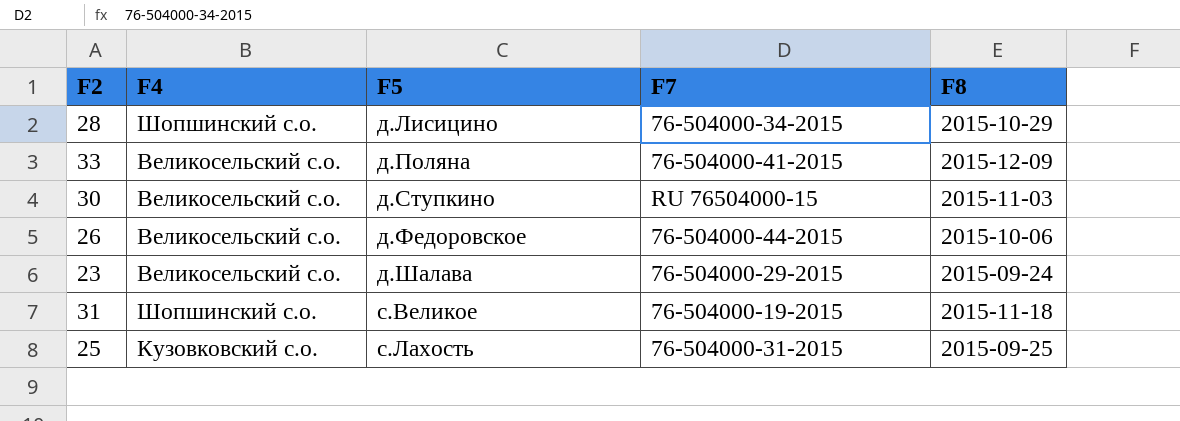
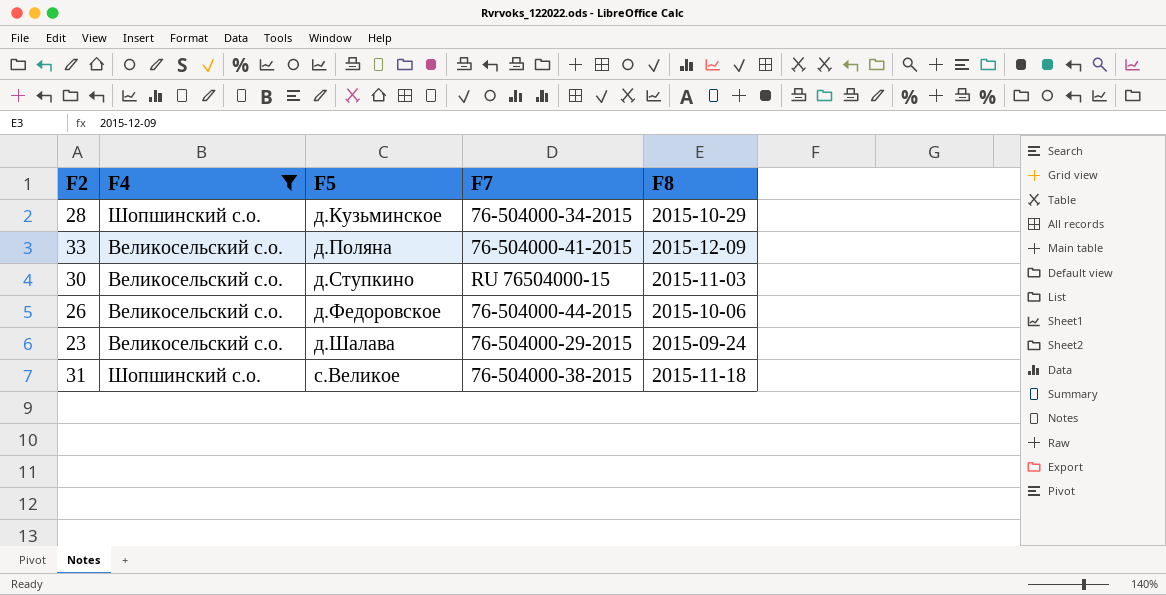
filter: none -> F4 != Кузовковский с.о.
28 | F5: д.Лисицино -> д.Кузьминское
31 | F7: 76-504000-19-2015 -> 76-504000-38-2015

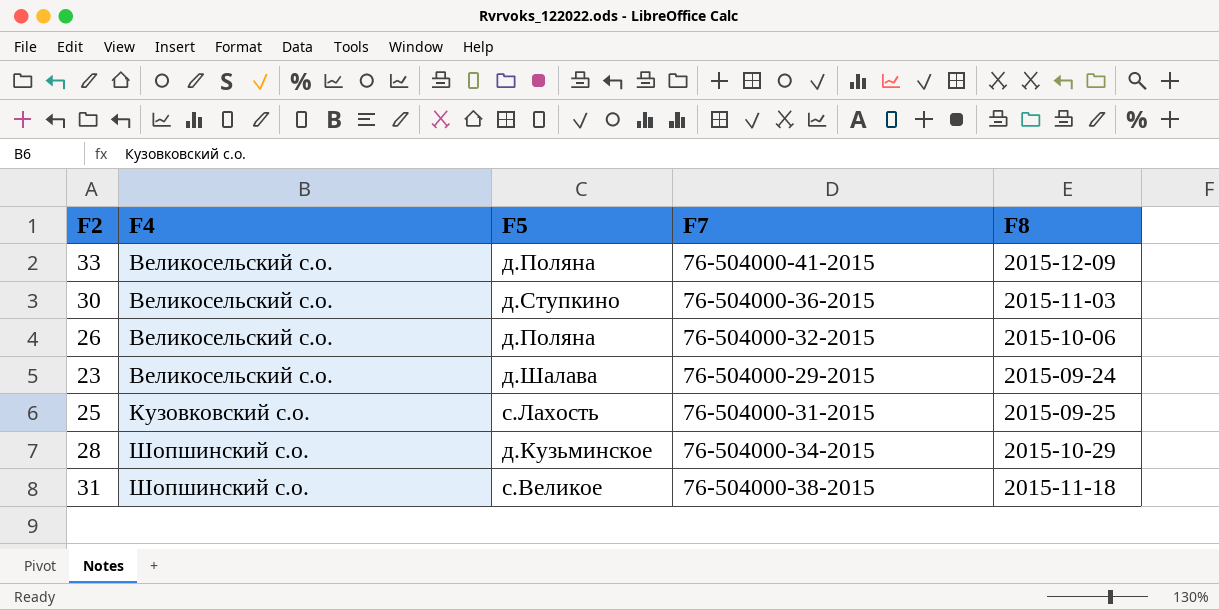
filter: F4 != Кузовковский с.о. -> none
row order: F5 ascending -> F4 ascending
30 | F7: RU 76504000-15 -> 76-504000-36-2015
26 | F5: д.Федоровское -> д.Поляна
26 | F7: 76-504000-44-2015 -> 76-504000-32-2015

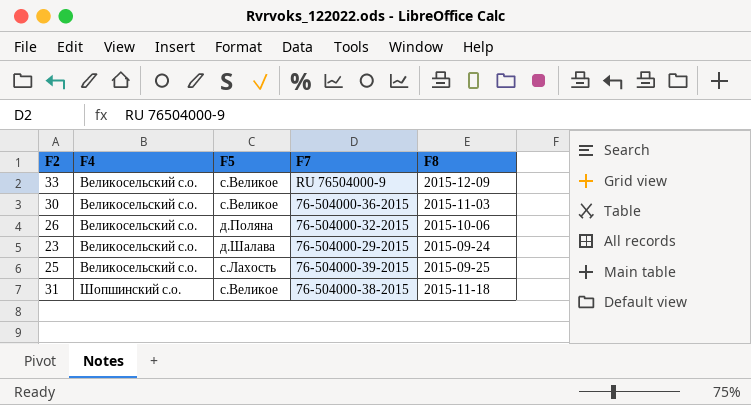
row 28: Шопшинский с.о. | д.Кузьминское | 76-504000-34-2015 | 2015-10-29 -> none
33 | F5: д.Поляна -> с.Великое
33 | F7: 76-504000-41-2015 -> RU 76504000-9
30 | F5: д.Ступкино -> с.Великое
25 | F4: Кузовковский с.о. -> Великосельский с.о.
25 | F7: 76-504000-31-2015 -> 76-504000-39-2015

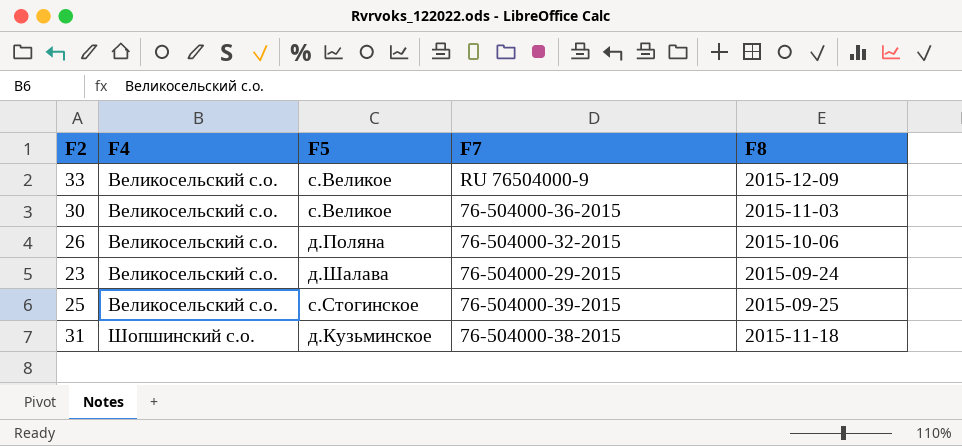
25 | F5: с.Лахость -> с.Стогинское
31 | F5: с.Великое -> д.Кузьминское

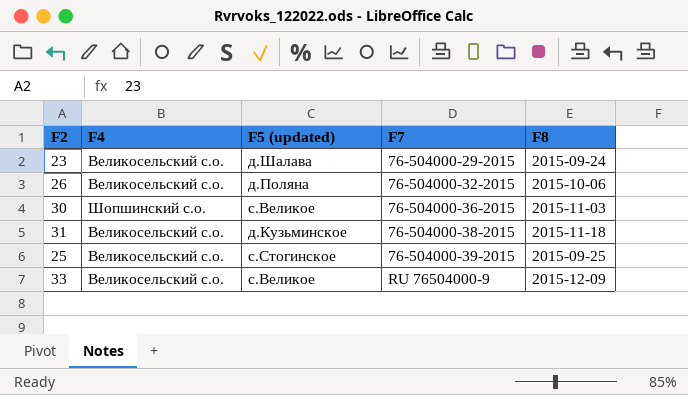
row order: F4 ascending -> F7 ascending
column name: F5 -> F5 (updated)
30 | F4: Великосельский с.о. -> Шопшинский с.о.
31 | F4: Шопшинский с.о. -> Великосельский с.о.

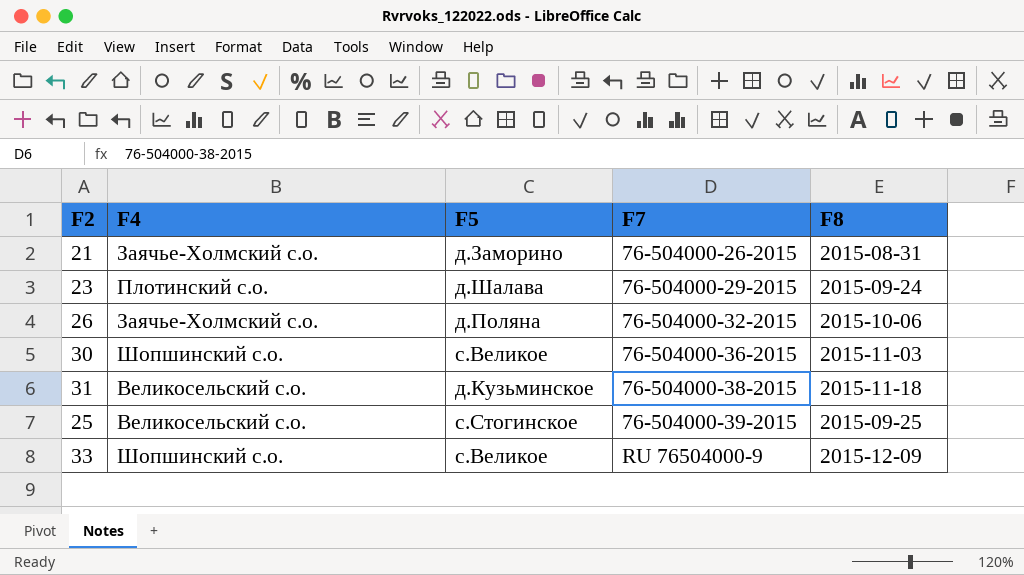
column name: F5 (updated) -> F5
row 21: none -> Заячье-Холмский с.о. | д.Заморино | 76-504000-26-2015 | 2015-08-31
23 | F4: Великосельский с.о. -> Плотинский с.о.
26 | F4: Великосельский с.о. -> Заячье-Холмский с.о.
33 | F4: Великосельский с.о. -> Шопшинский с.о.

